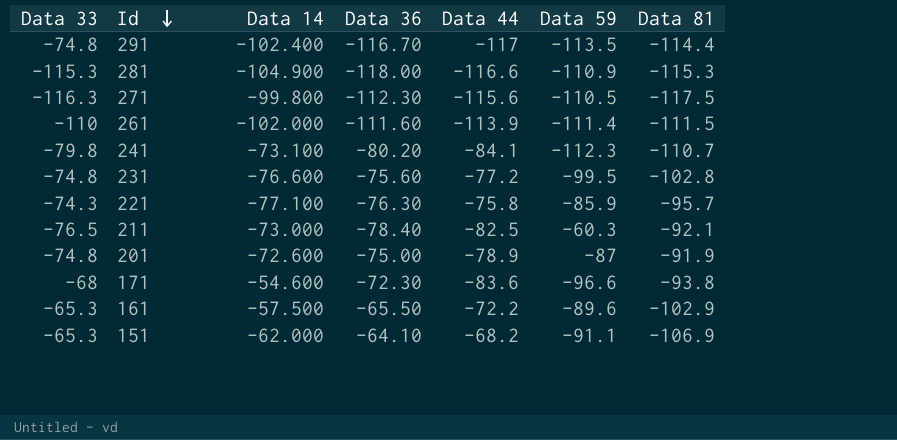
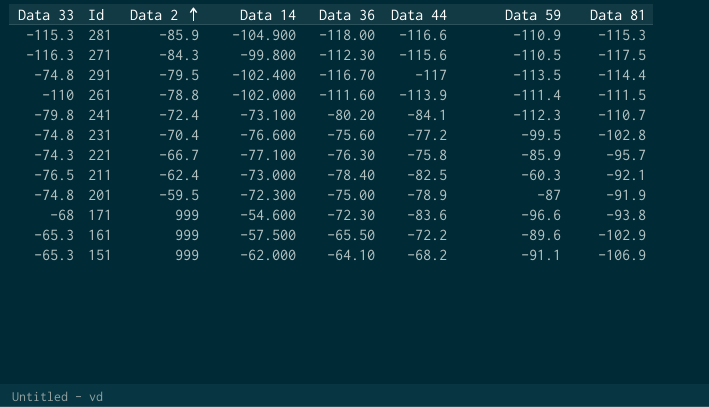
row order: Id descending -> Data 2 ascending
column Data 2 | position: none -> 3
201 | Data 14: -72.600 -> -72.300

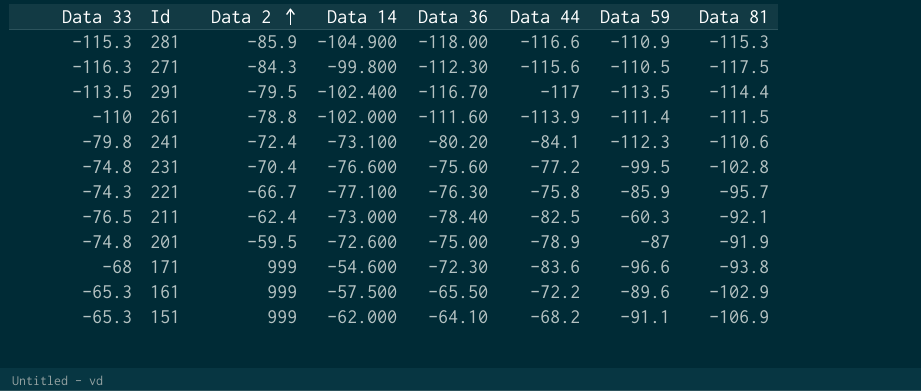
291 | Data 33: -74.8 -> -113.5
241 | Data 81: -110.7 -> -110.6
201 | Data 14: -72.300 -> -72.600

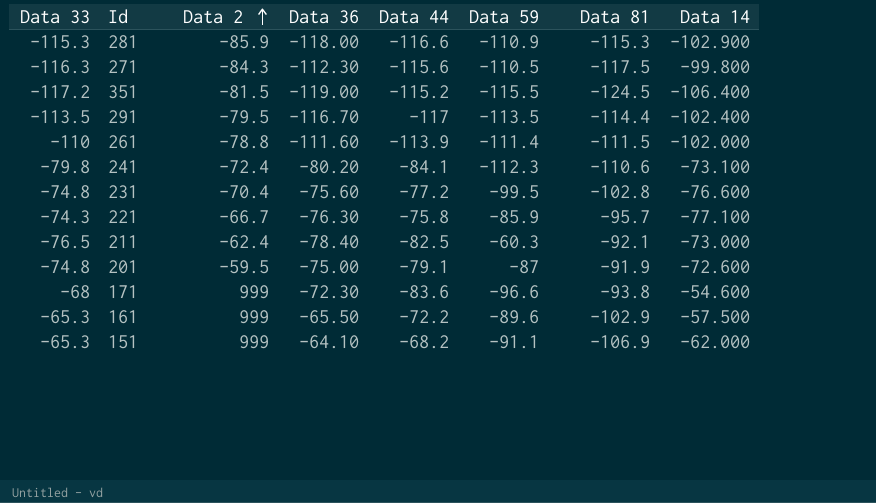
column Data 14 | position: 4 -> 8
281 | Data 14: -104.900 -> -102.900
row 351: none -> -117.2 | -81.5 | -119.00 | -115.2 | -115.5 | -124.5 | -106.400
201 | Data 44: -78.9 -> -79.1

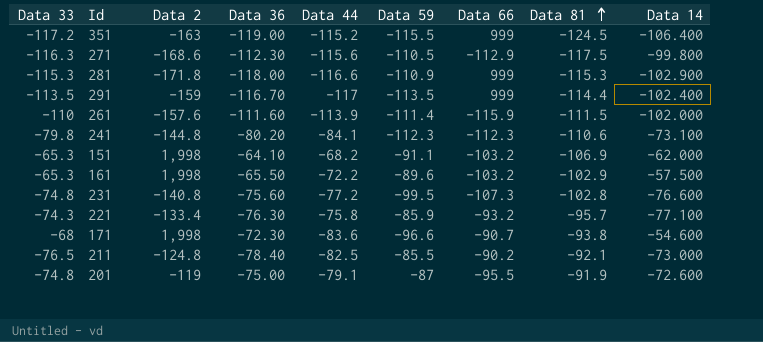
row order: Data 2 ascending -> Data 81 ascending
column Data 66 | position: none -> 7
351 | Data 2: -81.5 -> -163
271 | Data 2: -84.3 -> -168.6
281 | Data 2: -85.9 -> -171.8
291 | Data 2: -79.5 -> -159
261 | Data 2: -78.8 -> -157.6
241 | Data 2: -72.4 -> -144.8
151 | Data 2: 999 -> 1,998
161 | Data 2: 999 -> 1,998
231 | Data 2: -70.4 -> -140.8
221 | Data 2: -66.7 -> -133.4
171 | Data 2: 999 -> 1,998
211 | Data 2: -62.4 -> -124.8
211 | Data 59: -60.3 -> -85.5
201 | Data 2: -59.5 -> -119

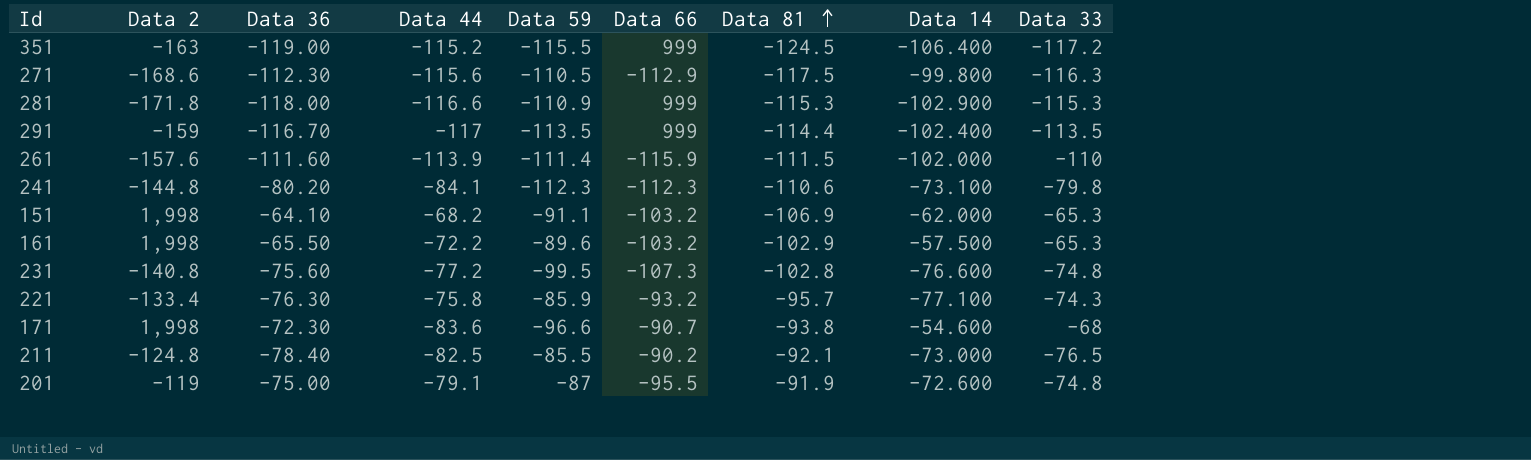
column Data 33 | position: 1 -> 9

